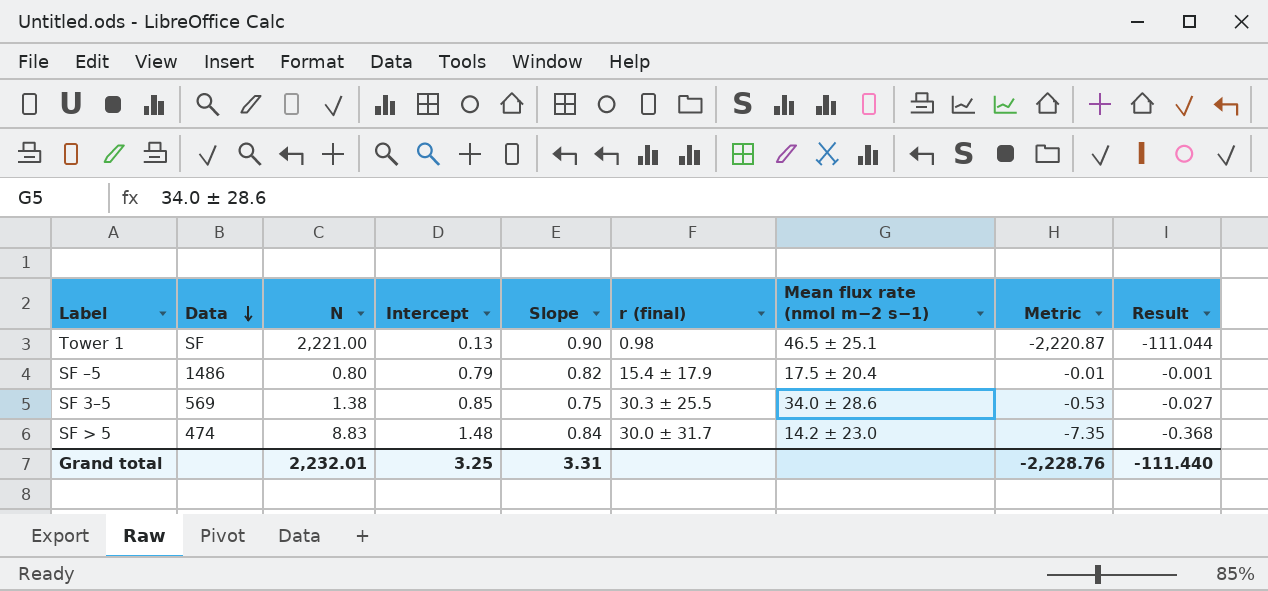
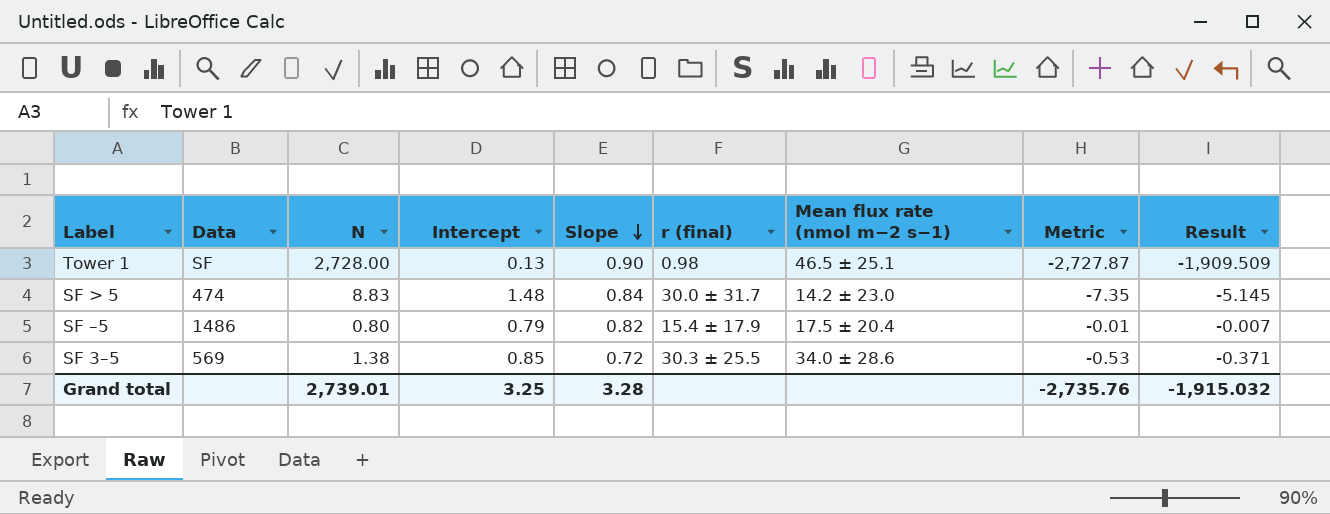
row order: Data descending -> Slope descending
column Result | formula: [Metric] * 0.05 -> [Metric] * 0.7
Tower 1 | N: 2,221.00 -> 2,728.00
Tower 1 | Metric: -2,220.87 -> -2,727.87
SF 3–5 | Slope: 0.75 -> 0.72
Grand total | N: 2,232.01 -> 2,739.01
Grand total | Slope: 3.31 -> 3.28
Grand total | Metric: -2,228.76 -> -2,735.76
Grand total | Result: -111.440 -> -1,915.032

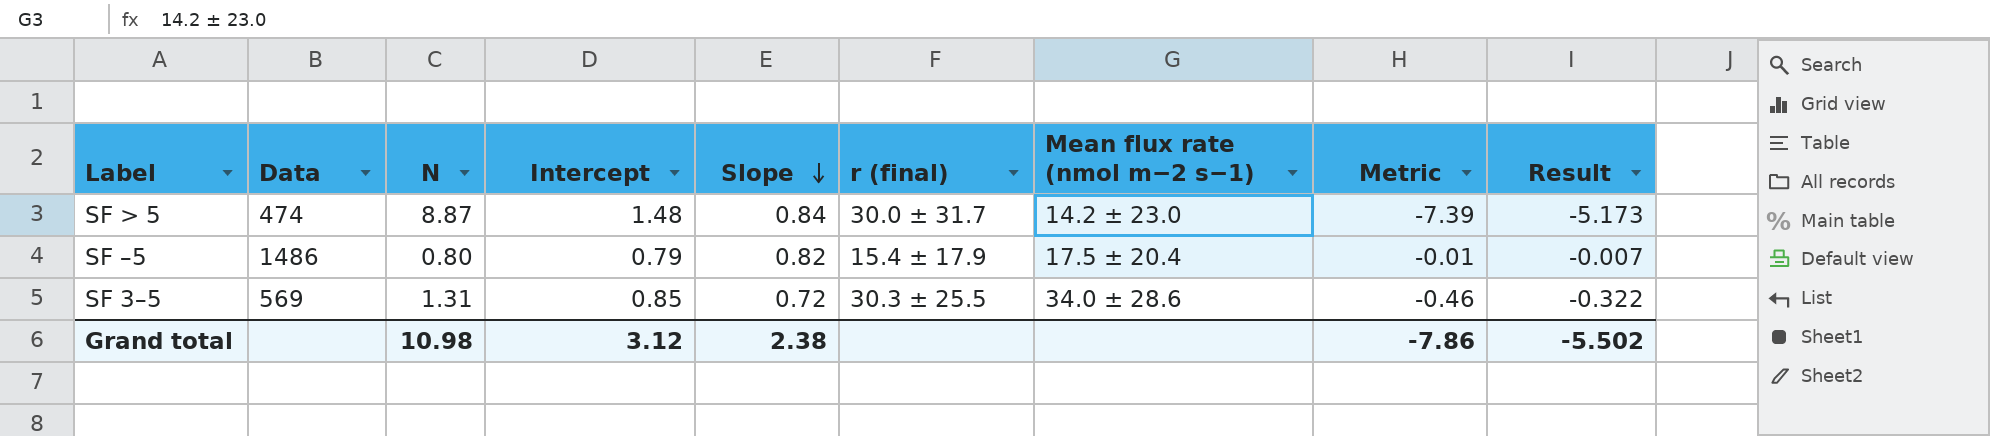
row Tower 1: SF | 2,728.00 | 0.13 | 0.90 | 0.98 | 46.5 ± 25.1 | -2,727.87 | -1,909.509 -> none
SF > 5 | N: 8.83 -> 8.87
SF > 5 | Metric: -7.35 -> -7.39
SF > 5 | Result: -5.145 -> -5.173
SF 3–5 | N: 1.38 -> 1.31
SF 3–5 | Metric: -0.53 -> -0.46
SF 3–5 | Result: -0.371 -> -0.322
Grand total | N: 2,739.01 -> 10.98
Grand total | Intercept: 3.25 -> 3.12
Grand total | Slope: 3.28 -> 2.38
Grand total | Metric: -2,735.76 -> -7.86
Grand total | Result: -1,915.032 -> -5.502

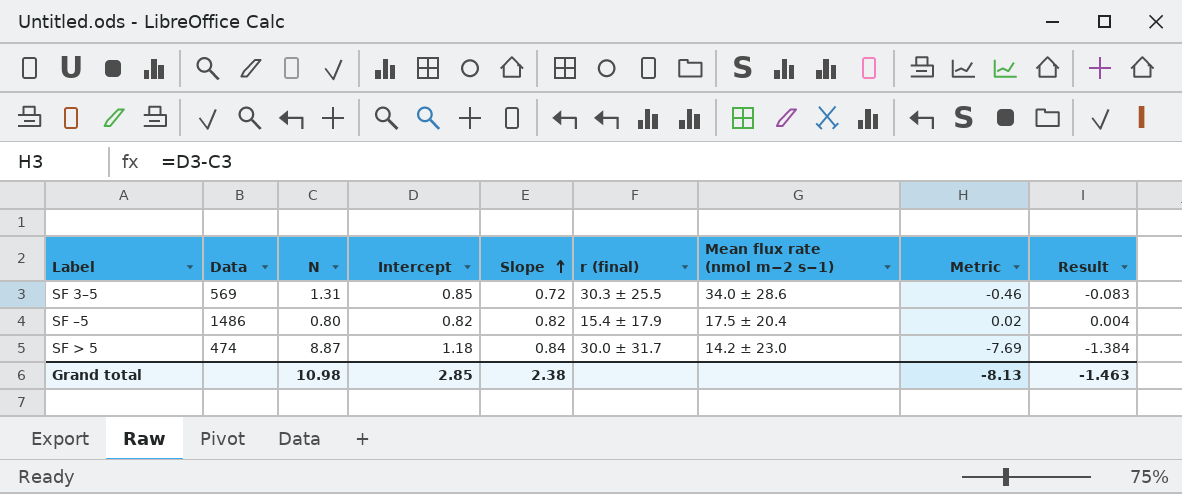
row order: Slope descending -> Slope ascending
column Result | formula: [Metric] * 0.7 -> [Metric] * 0.18
SF –5 | Intercept: 0.79 -> 0.82
SF –5 | Metric: -0.01 -> 0.02
SF > 5 | Intercept: 1.48 -> 1.18
SF > 5 | Metric: -7.39 -> -7.69
Grand total | Intercept: 3.12 -> 2.85
Grand total | Metric: -7.86 -> -8.13
Grand total | Result: -5.502 -> -1.463

